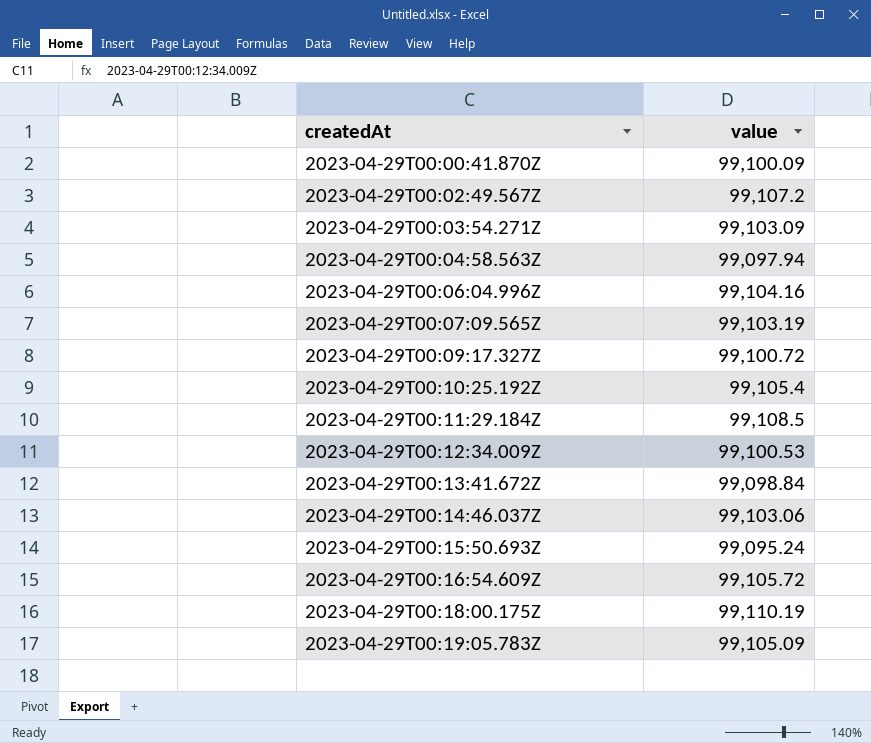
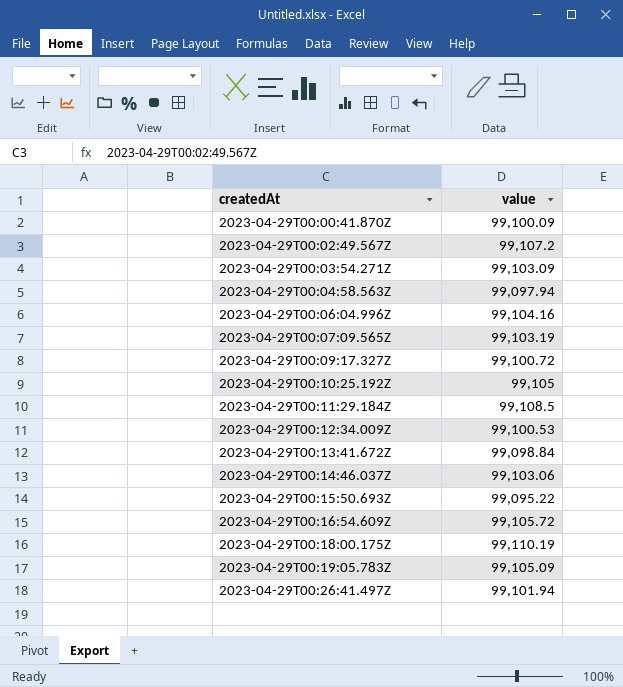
2023-04-29T00:10:25.192Z | value: 99,105.4 -> 99,105
2023-04-29T00:15:50.693Z | value: 99,095.24 -> 99,095.22
row 2023-04-29T00:26:41.497Z: none -> 99,101.94

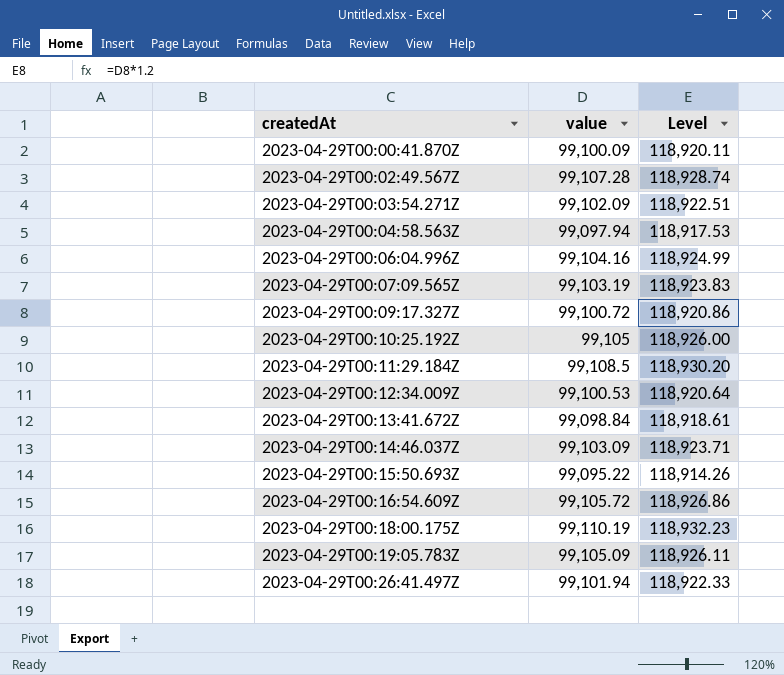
column Level | formula: none -> [value] * 1.2
2023-04-29T00:02:49.567Z | value: 99,107.2 -> 99,107.28
2023-04-29T00:03:54.271Z | value: 99,103.09 -> 99,102.09
2023-04-29T00:14:46.037Z | value: 99,103.06 -> 99,103.09

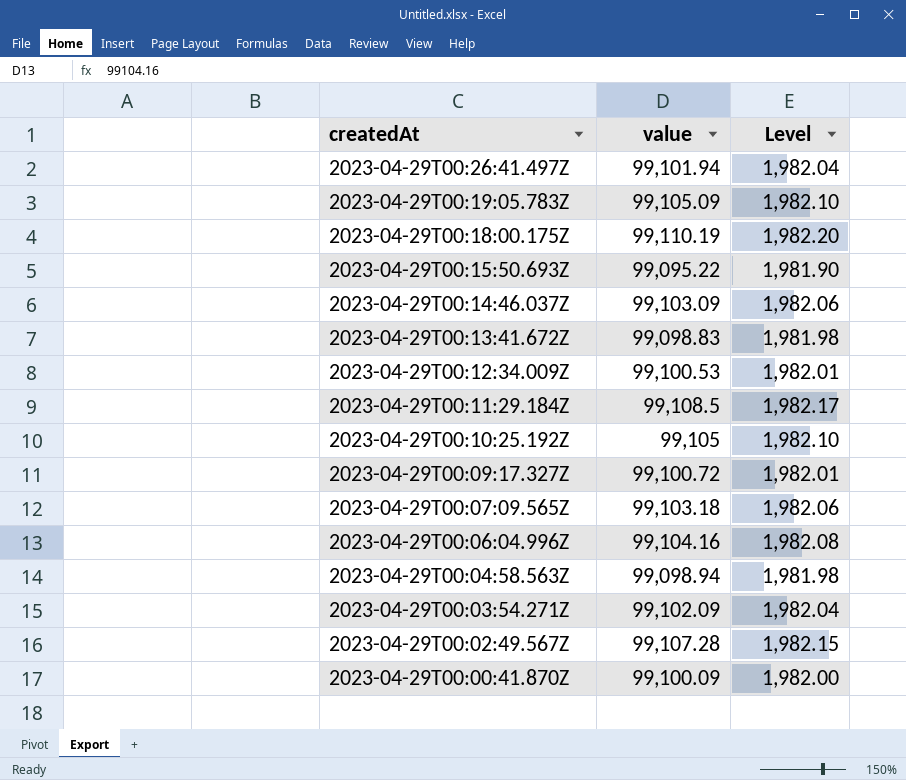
row order: createdAt ascending -> createdAt descending
column Level | formula: [value] * 1.2 -> [value] * 0.02
row 2023-04-29T00:16:54.609Z: 99,105.72 | 118,926.86 -> none
2023-04-29T00:13:41.672Z | value: 99,098.84 -> 99,098.83
2023-04-29T00:07:09.565Z | value: 99,103.19 -> 99,103.18
2023-04-29T00:04:58.563Z | value: 99,097.94 -> 99,098.94

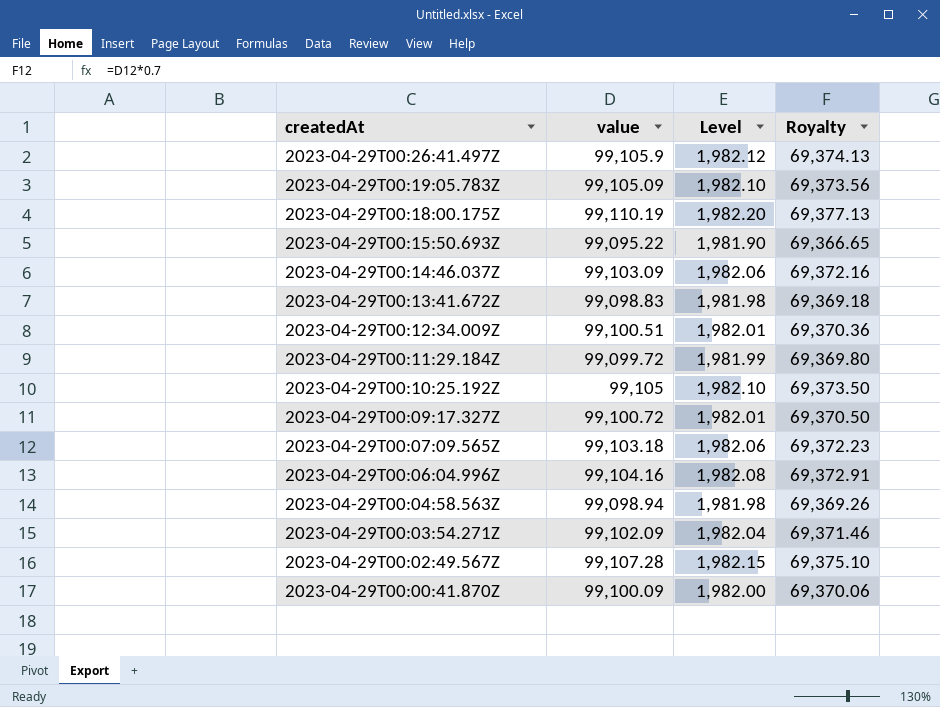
column Royalty | formula: none -> [value] * 0.7
2023-04-29T00:26:41.497Z | value: 99,101.94 -> 99,105.9
2023-04-29T00:26:41.497Z | Level: 1,982.04 -> 1,982.12
2023-04-29T00:12:34.009Z | value: 99,100.53 -> 99,100.51
2023-04-29T00:11:29.184Z | value: 99,108.5 -> 99,099.72
2023-04-29T00:11:29.184Z | Level: 1,982.17 -> 1,981.99

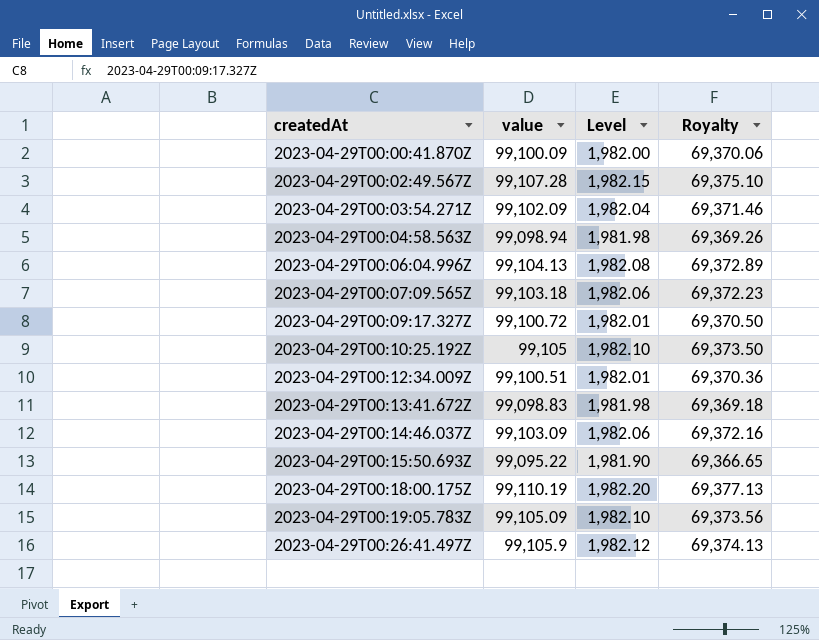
row order: createdAt descending -> createdAt ascending
row 2023-04-29T00:11:29.184Z: 99,099.72 | 1,981.99 | 69,369.80 -> none
2023-04-29T00:06:04.996Z | value: 99,104.16 -> 99,104.13
2023-04-29T00:06:04.996Z | Royalty: 69,372.91 -> 69,372.89

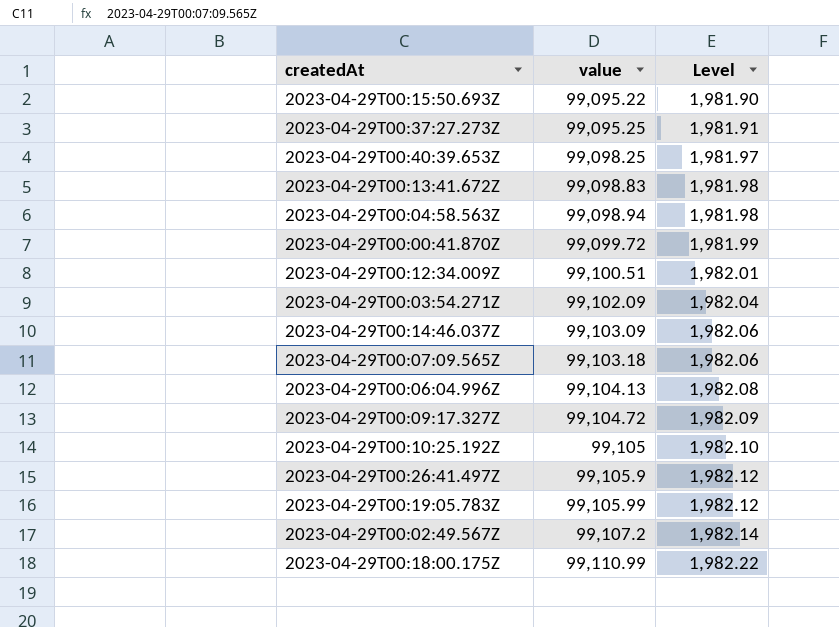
row order: createdAt ascending -> value ascending
column Royalty | formula: [value] * 0.7 -> none
row 2023-04-29T00:37:27.273Z: none -> 99,095.25 | 1,981.91
row 2023-04-29T00:40:39.653Z: none -> 99,098.25 | 1,981.97
2023-04-29T00:00:41.870Z | value: 99,100.09 -> 99,099.72
2023-04-29T00:00:41.870Z | Level: 1,982.00 -> 1,981.99
2023-04-29T00:09:17.327Z | value: 99,100.72 -> 99,104.72
2023-04-29T00:09:17.327Z | Level: 1,982.01 -> 1,982.09
2023-04-29T00:19:05.783Z | value: 99,105.09 -> 99,105.99
2023-04-29T00:19:05.783Z | Level: 1,982.10 -> 1,982.12
2023-04-29T00:02:49.567Z | value: 99,107.28 -> 99,107.2
2023-04-29T00:02:49.567Z | Level: 1,982.15 -> 1,982.14
2023-04-29T00:18:00.175Z | value: 99,110.19 -> 99,110.99
2023-04-29T00:18:00.175Z | Level: 1,982.20 -> 1,982.22

